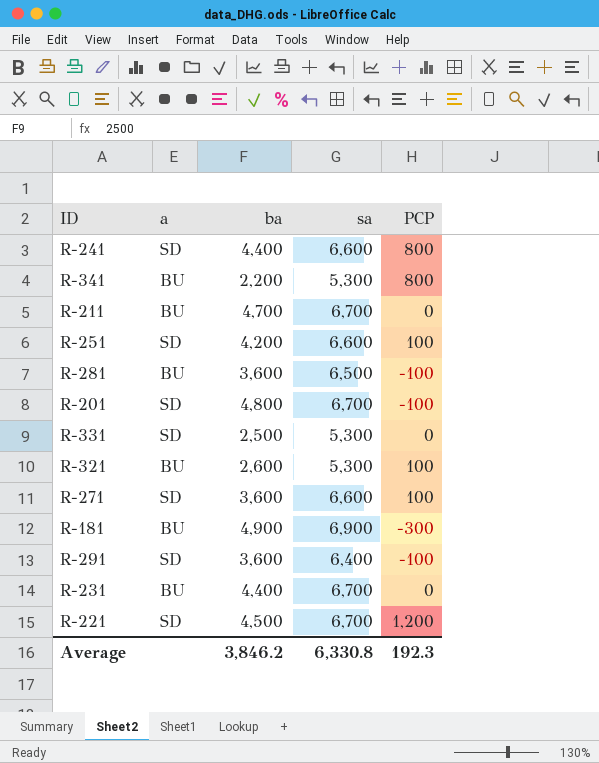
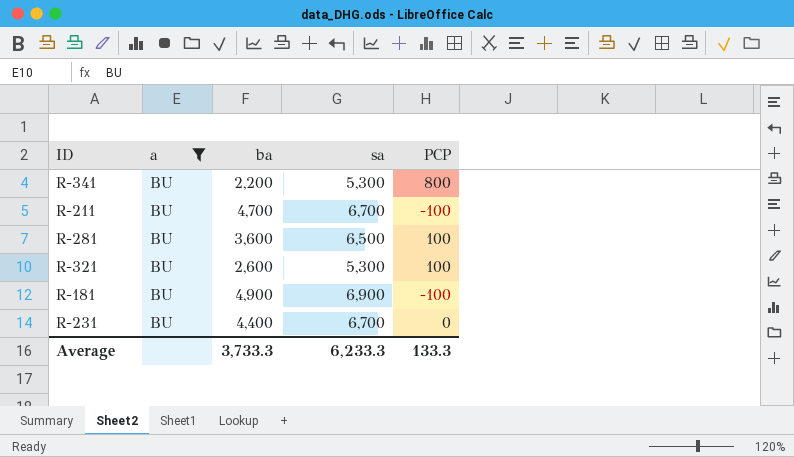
filter: none -> a = BU
R-211 | PCP: 0 -> -100
R-281 | PCP: -100 -> 100
R-181 | PCP: -300 -> -100
Average | ba: 3,846.2 -> 3,733.3
Average | sa: 6,330.8 -> 6,233.3
Average | PCP: 192.3 -> 133.3

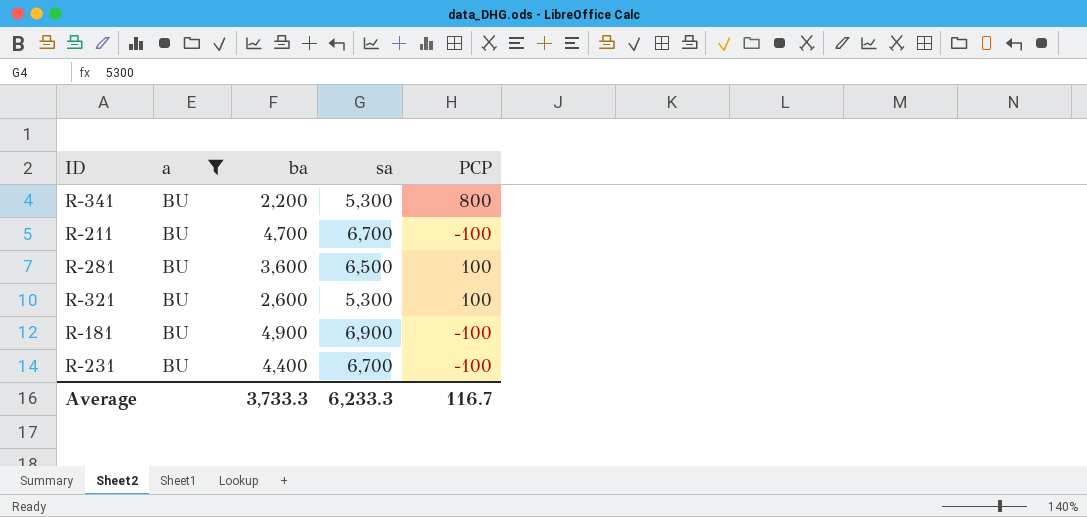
R-231 | PCP: 0 -> -100
Average | PCP: 133.3 -> 116.7

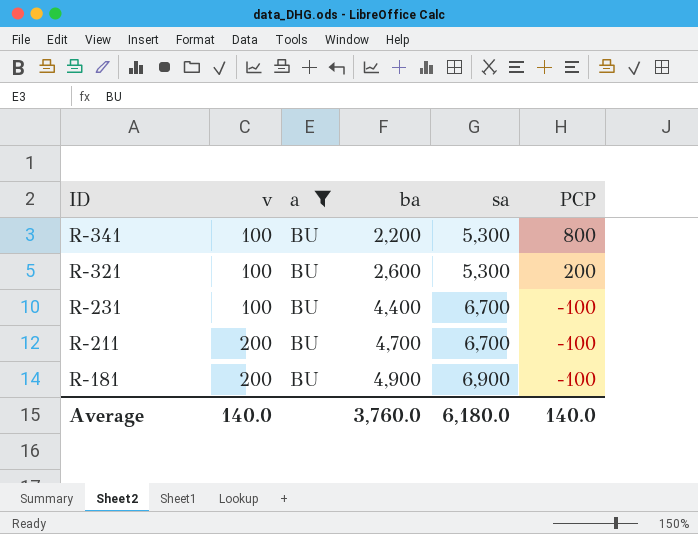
row order: none -> ID descending
column v | position: none -> 2
row R-281: BU | 3,600 | 6,500 | 100 -> none
R-321 | PCP: 100 -> 200
Average | ba: 3,733.3 -> 3,760.0
Average | sa: 6,233.3 -> 6,180.0
Average | PCP: 116.7 -> 140.0

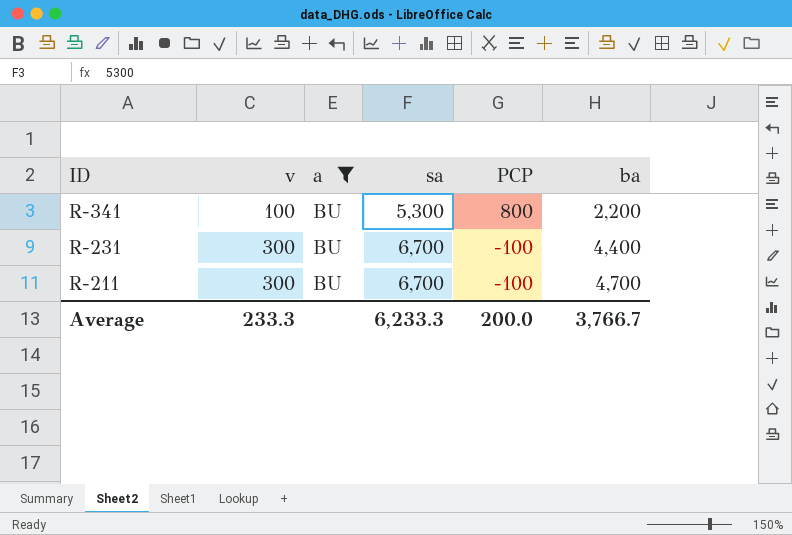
column ba | position: 4 -> 6
row R-321: 100 | BU | 2,600 | 5,300 | 200 -> none
row R-181: 200 | BU | 4,900 | 6,900 | -100 -> none
R-231 | v: 100 -> 300
R-211 | v: 200 -> 300
Average | v: 140.0 -> 233.3
Average | sa: 6,180.0 -> 6,233.3
Average | PCP: 140.0 -> 200.0
Average | ba: 3,760.0 -> 3,766.7

